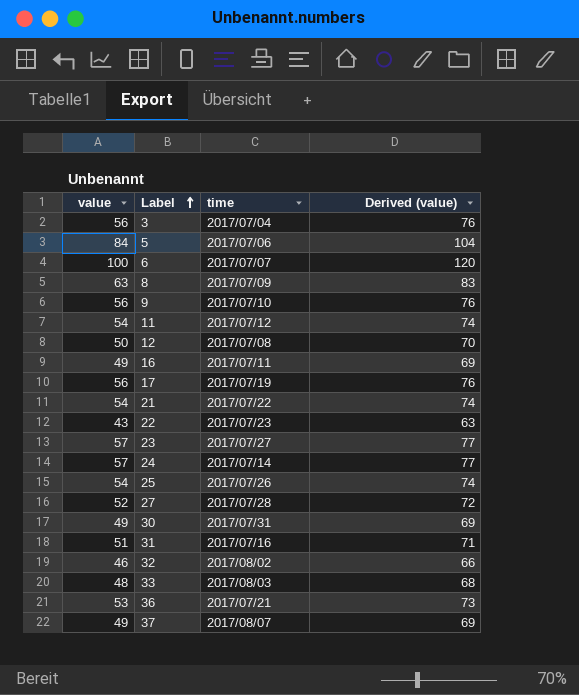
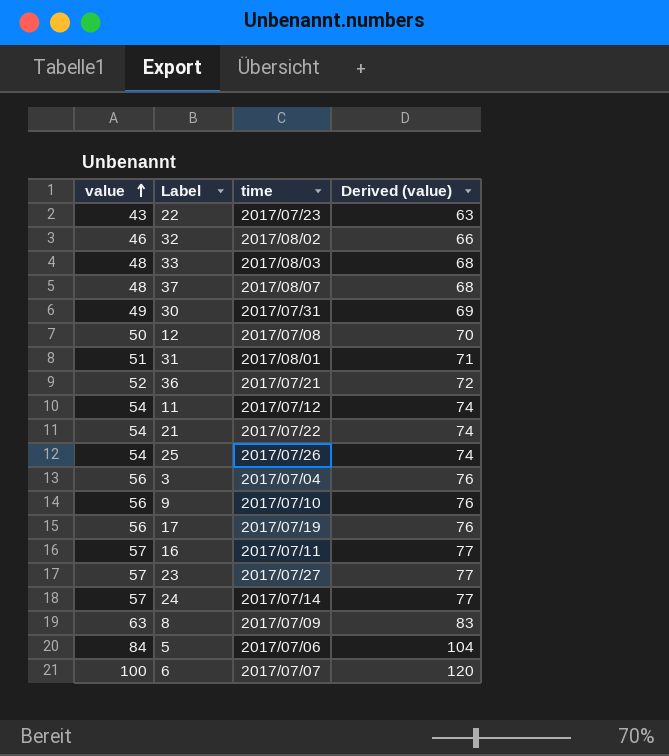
row order: Label ascending -> value ascending
row 27: 52 | 2017/07/28 | 72 -> none
37 | value: 49 -> 48
37 | Derived (value): 69 -> 68
31 | time: 2017/07/16 -> 2017/08/01
36 | value: 53 -> 52
36 | Derived (value): 73 -> 72
16 | value: 49 -> 57
16 | Derived (value): 69 -> 77

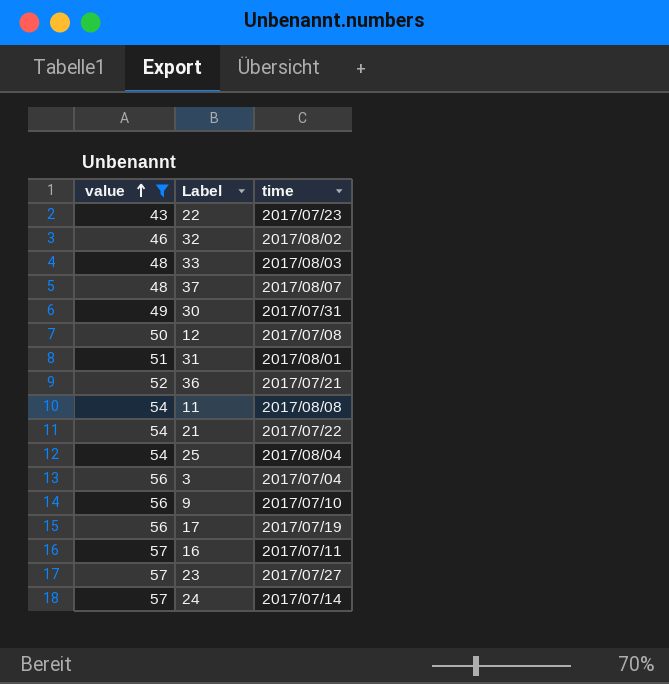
filter: none -> value <= 57
column Derived (value) | formula: [value] + 20 -> none
11 | time: 2017/07/12 -> 2017/08/08
25 | time: 2017/07/26 -> 2017/08/04

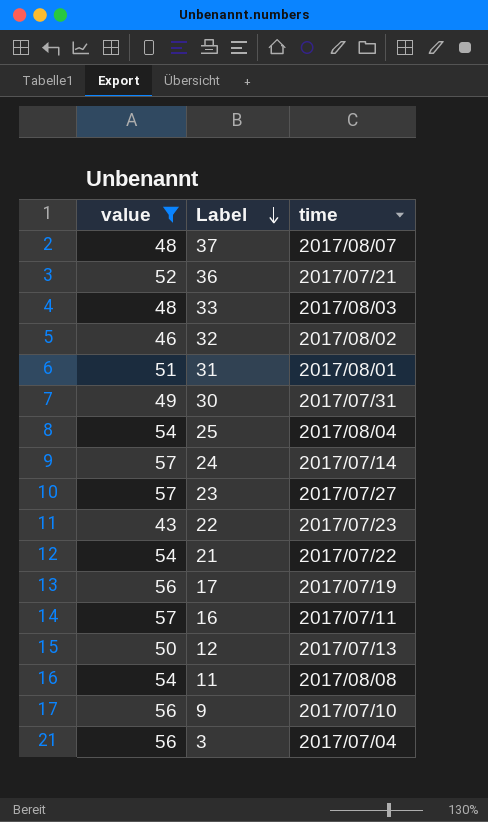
row order: value ascending -> Label descending
12 | time: 2017/07/08 -> 2017/07/13

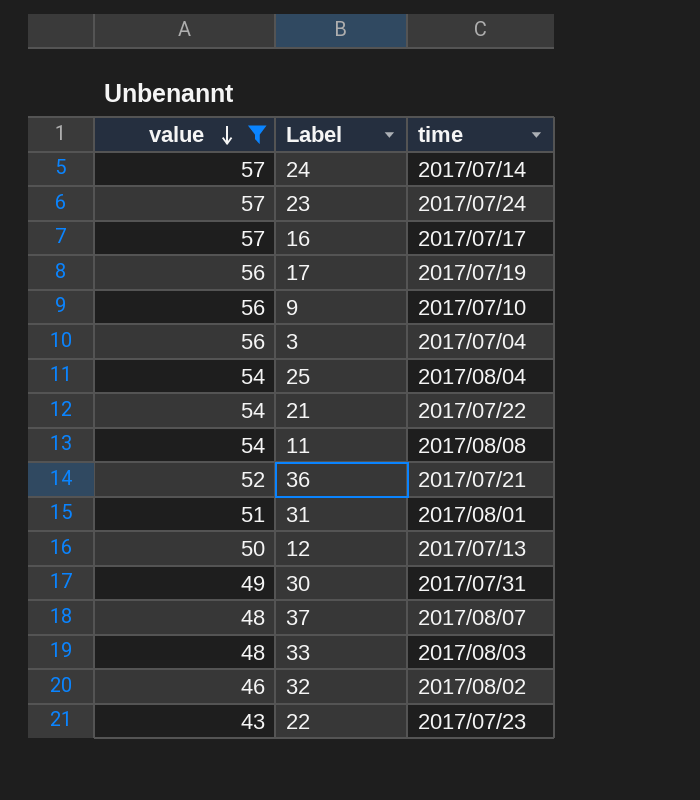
row order: Label descending -> value descending
23 | time: 2017/07/27 -> 2017/07/24
16 | time: 2017/07/11 -> 2017/07/17

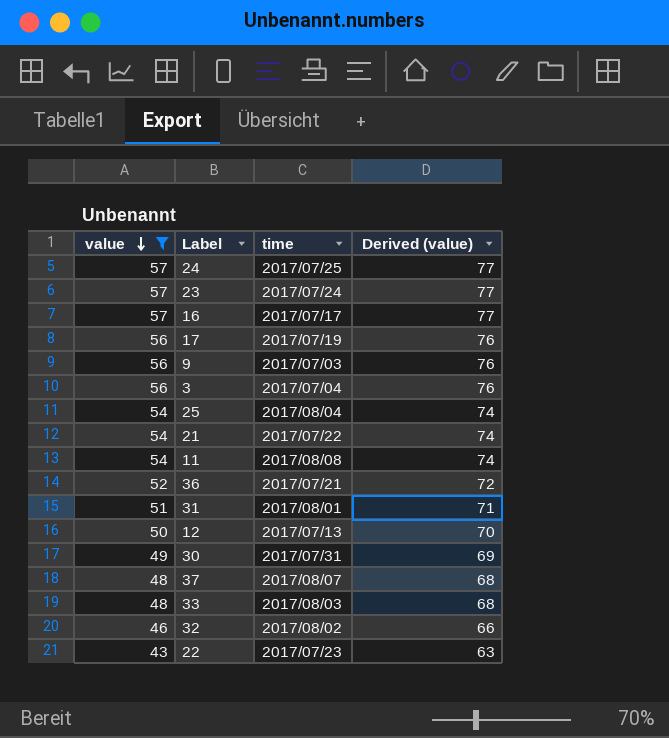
column Derived (value) | formula: none -> [value] + 20
24 | time: 2017/07/14 -> 2017/07/25
9 | time: 2017/07/10 -> 2017/07/03

